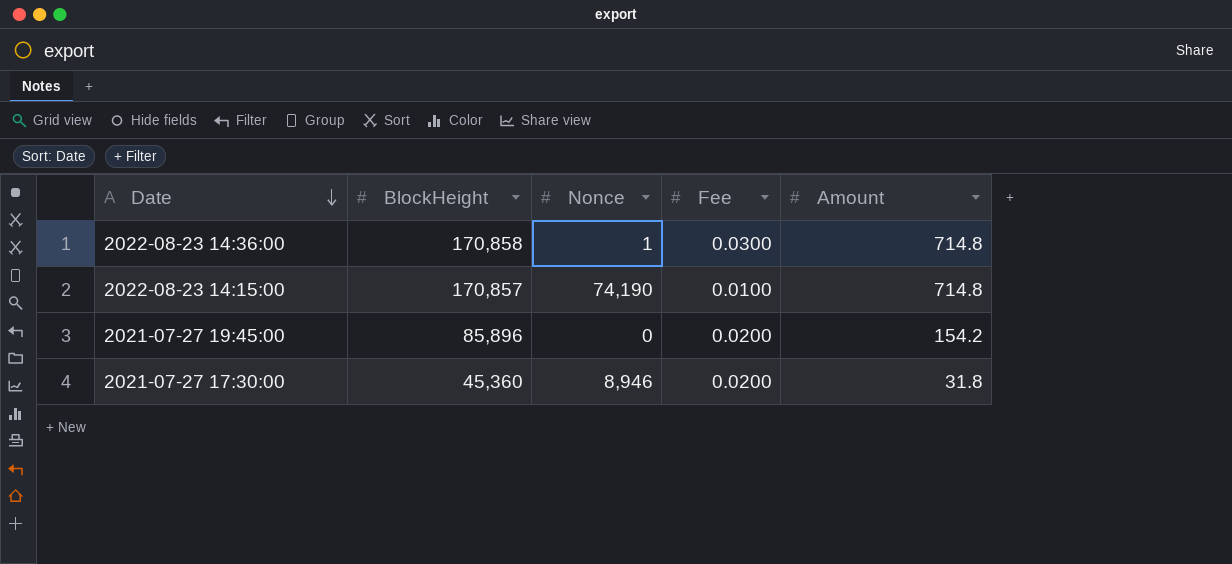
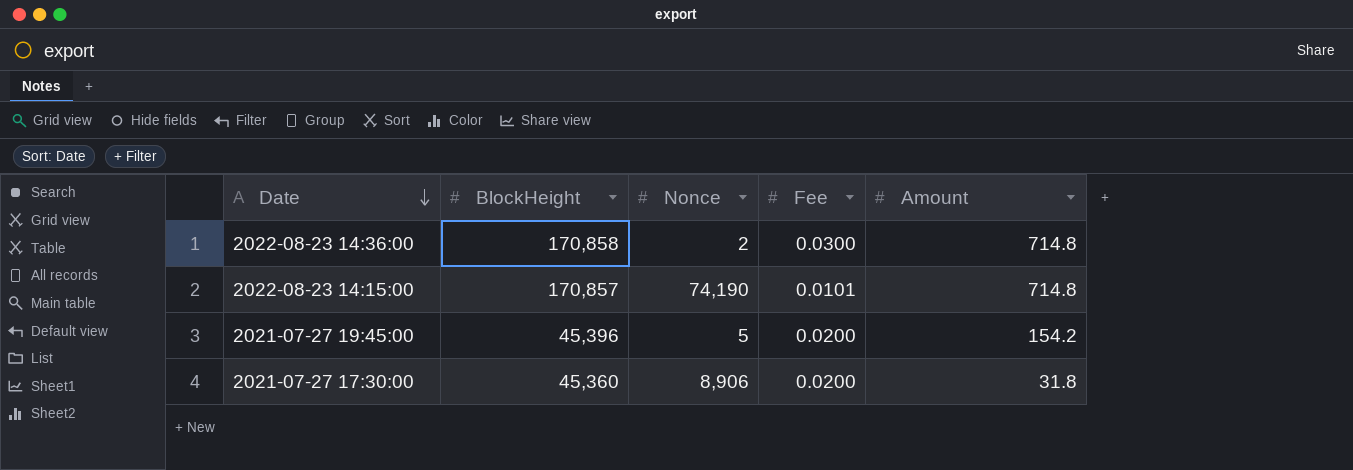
2022-08-23 14:36:00 | Nonce: 1 -> 2
2022-08-23 14:15:00 | Fee: 0.0100 -> 0.0101
2021-07-27 19:45:00 | BlockHeight: 85,896 -> 45,396
2021-07-27 19:45:00 | Nonce: 0 -> 5
2021-07-27 17:30:00 | Nonce: 8,946 -> 8,906

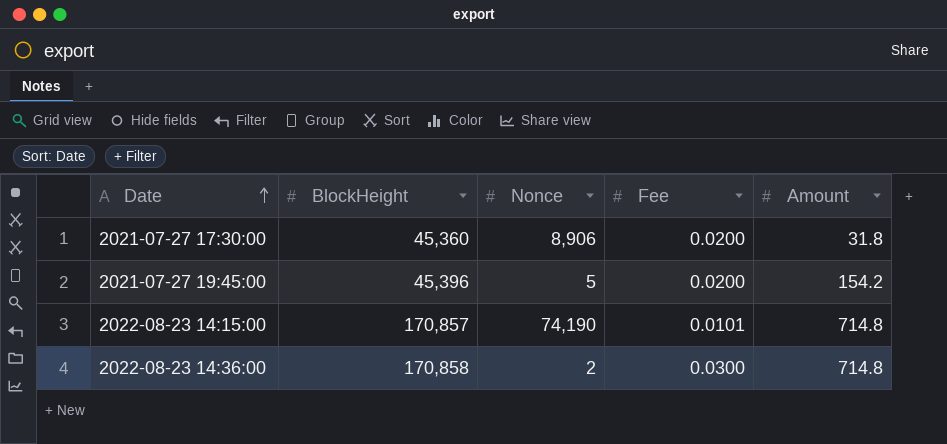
row order: Date descending -> Date ascending

